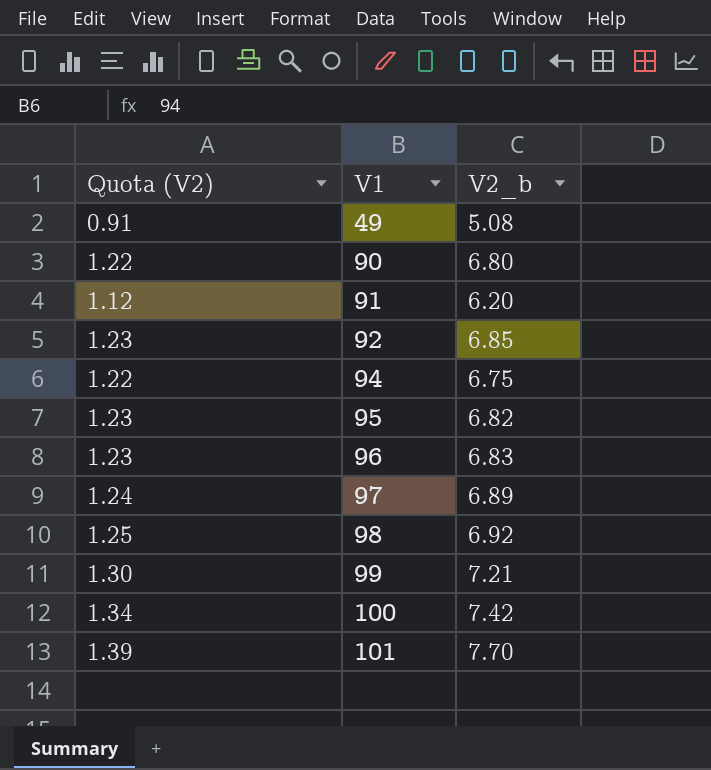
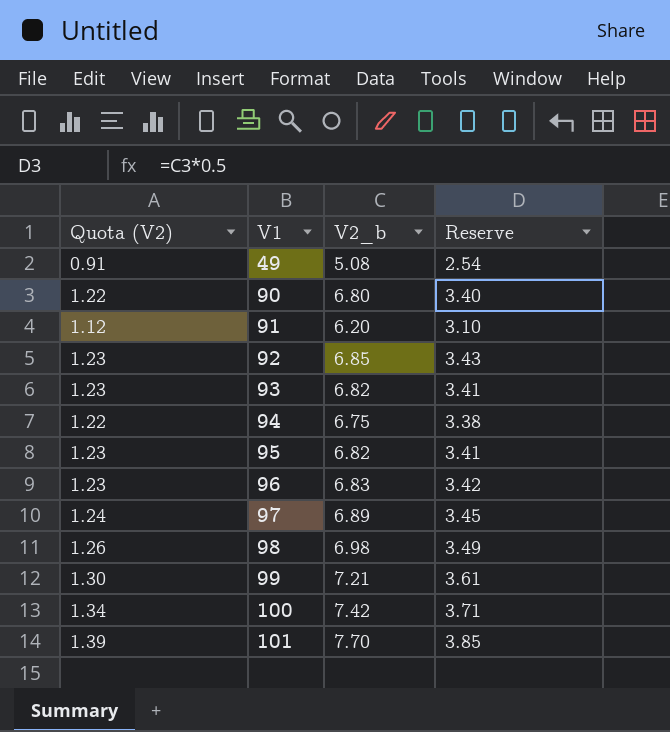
column Reserve | formula: none -> [V2_b] * 0.5
row 93: none -> 1.23 | 6.82 | 3.41
98 | Quota (V2): 1.25 -> 1.26
98 | V2_b: 6.92 -> 6.98

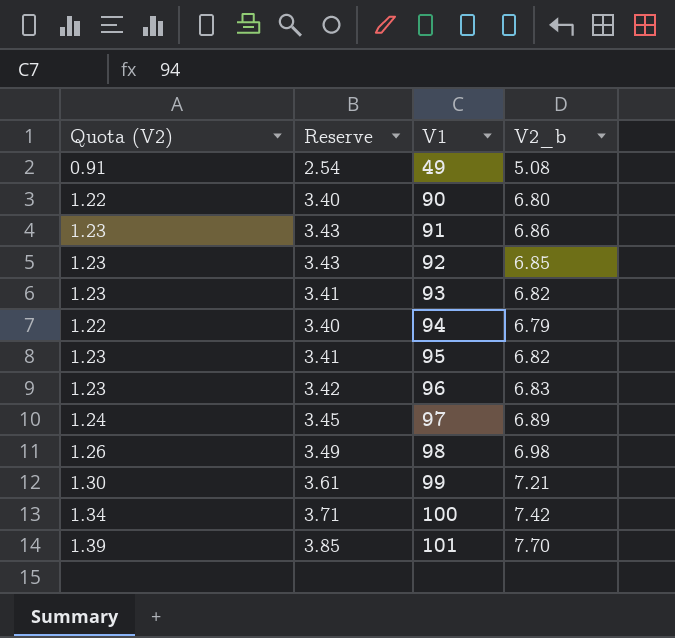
column Reserve | position: 4 -> 2
91 | Quota (V2): 1.12 -> 1.23
91 | Reserve: 3.10 -> 3.43
91 | V2_b: 6.20 -> 6.86
94 | Reserve: 3.38 -> 3.40
94 | V2_b: 6.75 -> 6.79

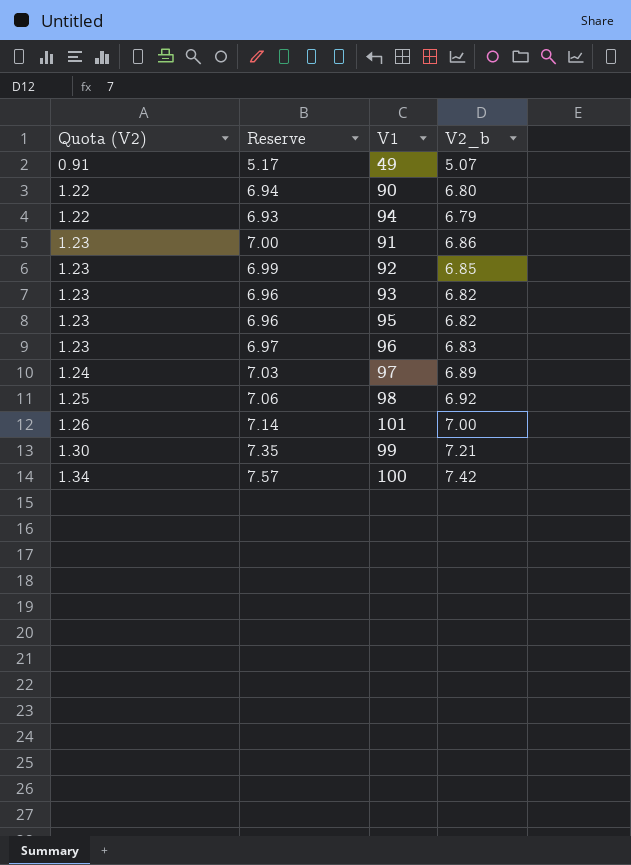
row order: V1 ascending -> Quota (V2) ascending
column Reserve | formula: [V2_b] * 0.5 -> [V2_b] * 1.02
49 | V2_b: 5.08 -> 5.07
98 | Quota (V2): 1.26 -> 1.25
98 | V2_b: 6.98 -> 6.92
101 | Quota (V2): 1.39 -> 1.26
101 | V2_b: 7.70 -> 7.00

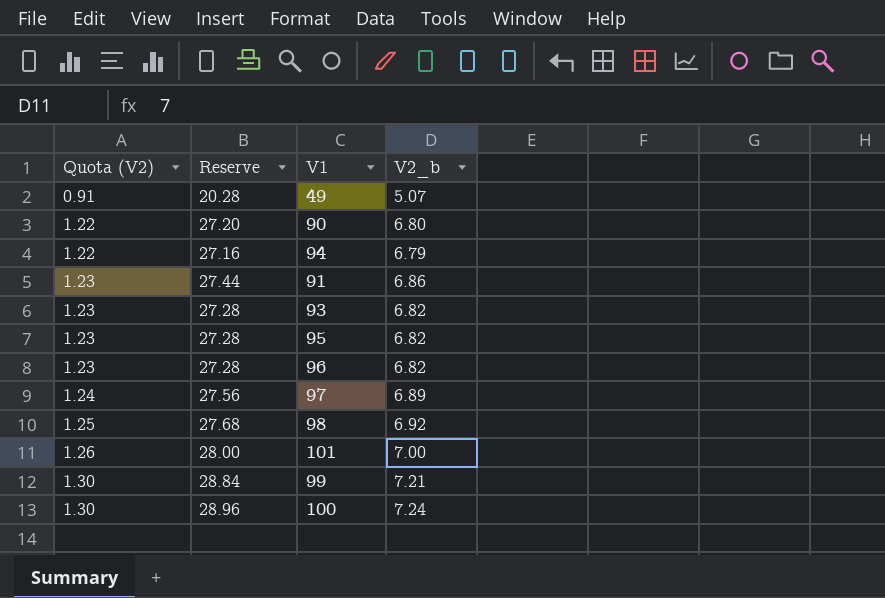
column Reserve | formula: [V2_b] * 1.02 -> [V2_b] * 4
row 92: 1.23 | 6.99 | 6.85 -> none
96 | V2_b: 6.83 -> 6.82
100 | Quota (V2): 1.34 -> 1.30
100 | V2_b: 7.42 -> 7.24

